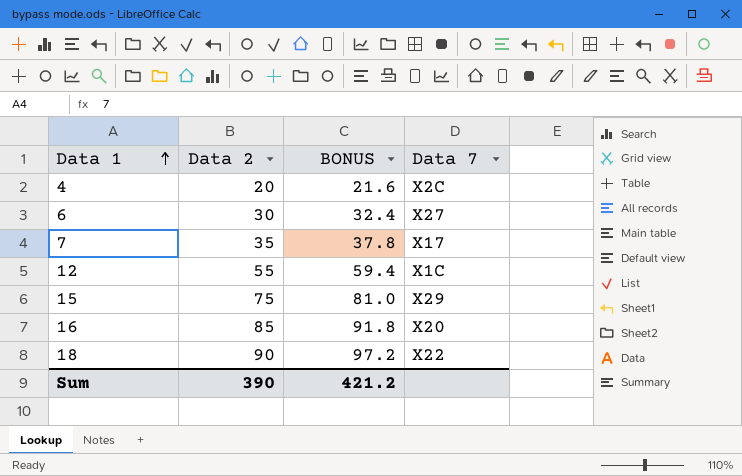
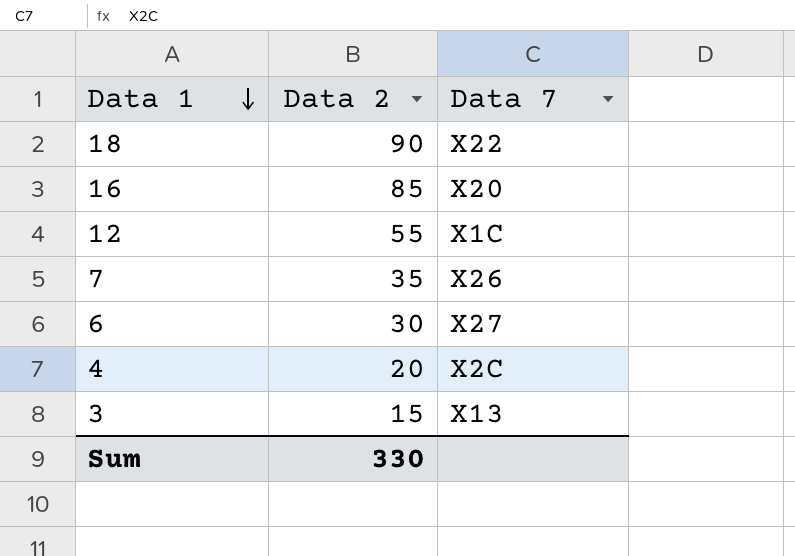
row order: Data 1 ascending -> Data 1 descending
column BONUS | formula: [Data 2] * 1.08 -> none
row 15: 75 | 81.0 | X29 -> none
7 | Data 7: X17 -> X26
row 3: none -> 15 | X13
Sum | Data 2: 390 -> 330

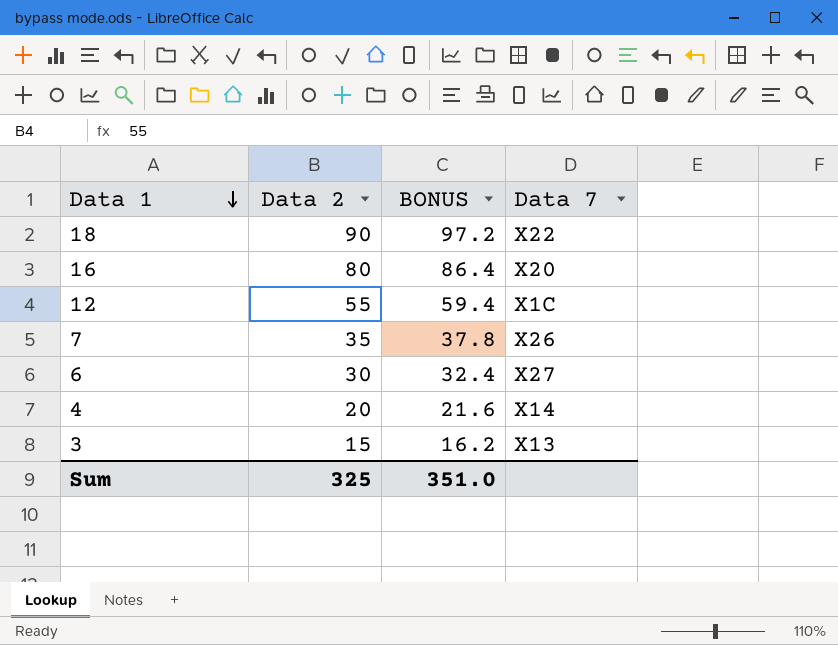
column BONUS | formula: none -> [Data 2] * 1.08
16 | Data 2: 85 -> 80
4 | Data 7: X2C -> X14
Sum | Data 2: 330 -> 325

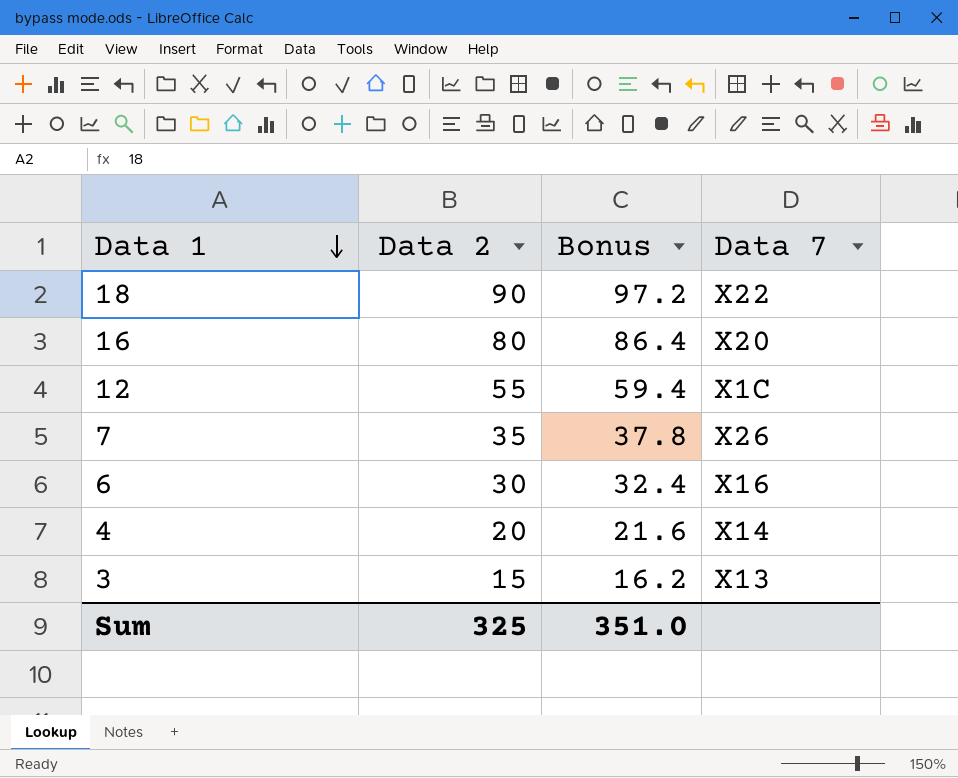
column name: BONUS -> Bonus
6 | Data 7: X27 -> X16

